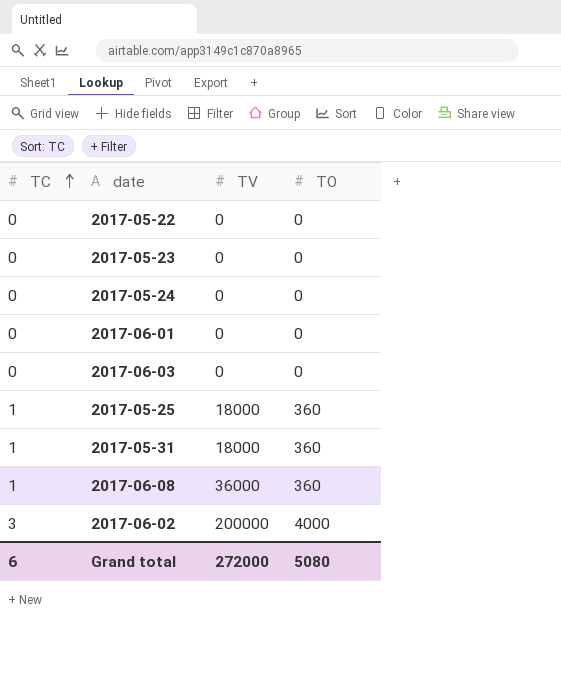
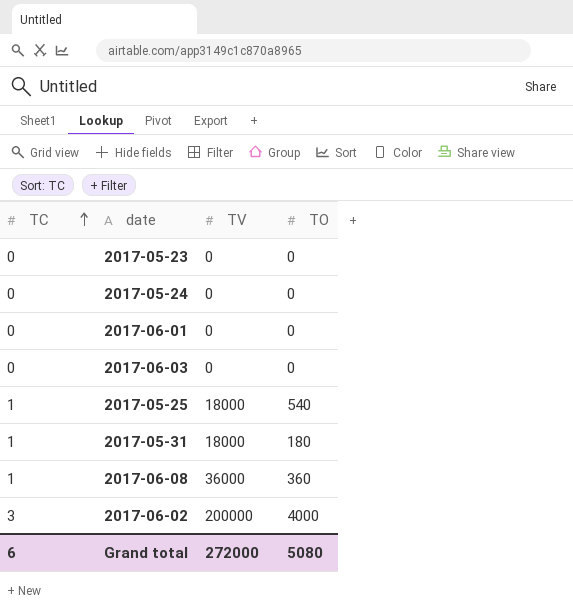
row 2017-05-22: 0 | 0 | 0 -> none
2017-05-25 | TO: 360 -> 540
2017-05-31 | TO: 360 -> 180

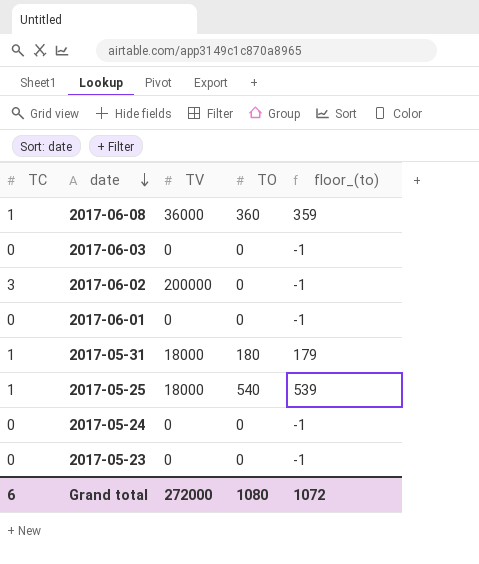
row order: TC ascending -> date descending
column floor_(to) | formula: none -> [TO] - 1
2017-06-02 | TO: 4000 -> 0
Grand total | TO: 5080 -> 1080

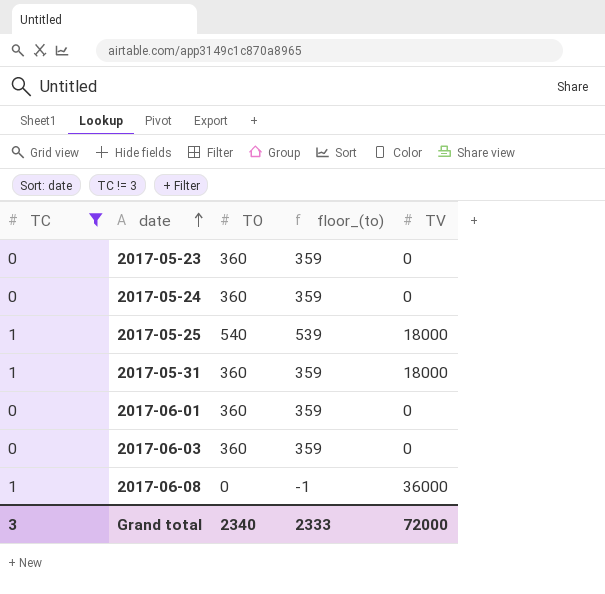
filter: none -> TC != 3
row order: date descending -> date ascending
column TV | position: 3 -> 5
2017-05-23 | TO: 0 -> 360
2017-05-23 | floor_(to): -1 -> 359
2017-05-24 | TO: 0 -> 360
2017-05-24 | floor_(to): -1 -> 359
2017-05-31 | TO: 180 -> 360
2017-05-31 | floor_(to): 179 -> 359
2017-06-01 | TO: 0 -> 360
2017-06-01 | floor_(to): -1 -> 359
2017-06-03 | TO: 0 -> 360
2017-06-03 | floor_(to): -1 -> 359
2017-06-08 | TO: 360 -> 0
2017-06-08 | floor_(to): 359 -> -1
Grand total | TC: 6 -> 3
Grand total | TO: 1080 -> 2340
Grand total | floor_(to): 1072 -> 2333
Grand total | TV: 272000 -> 72000

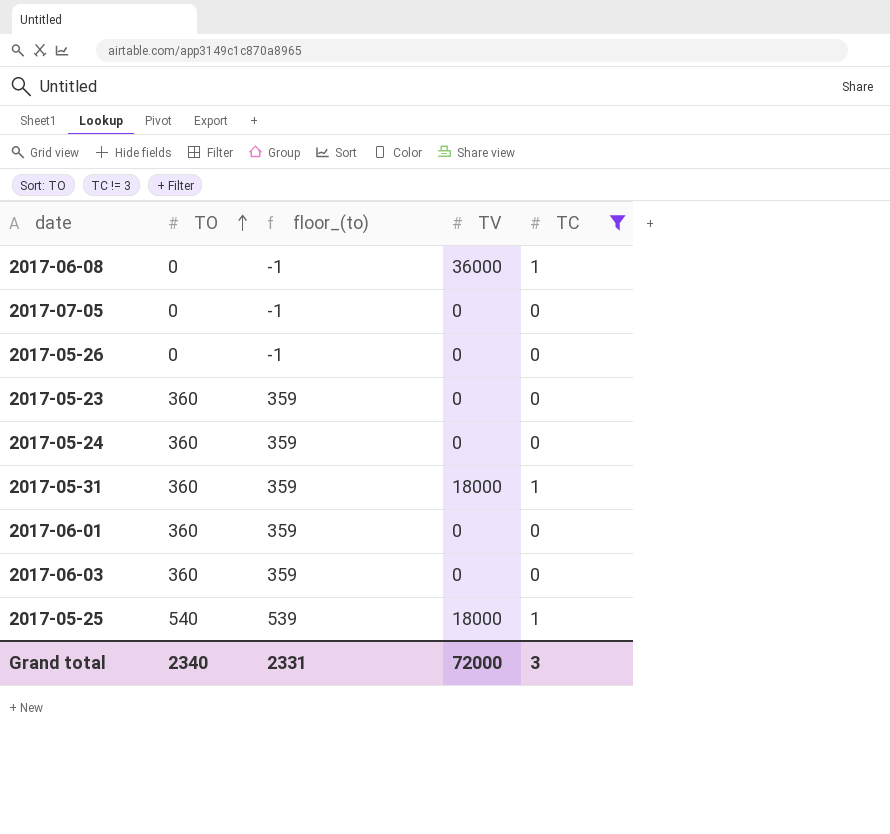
row order: date ascending -> TO ascending
column TC | position: 1 -> 5
row 2017-07-05: none -> 0 | -1 | 0 | 0
row 2017-05-26: none -> 0 | -1 | 0 | 0
Grand total | floor_(to): 2333 -> 2331

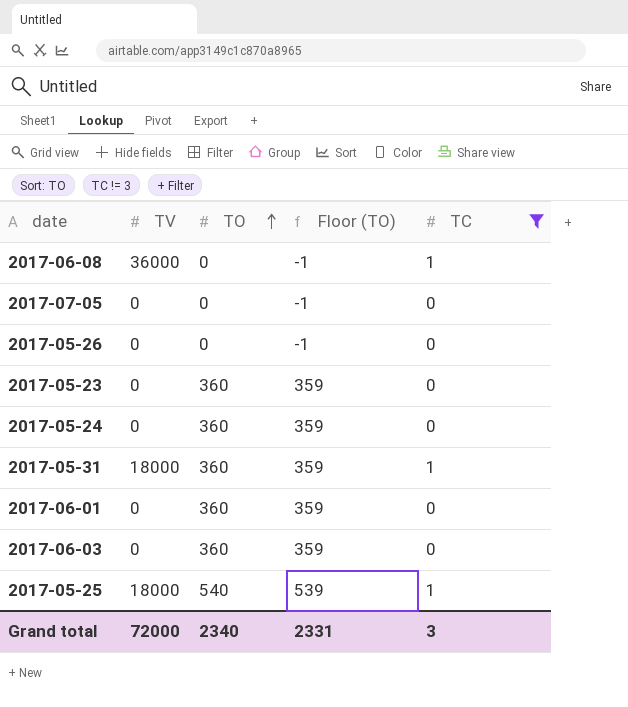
column TV | position: 4 -> 2
column name: floor_(to) -> Floor (TO)

